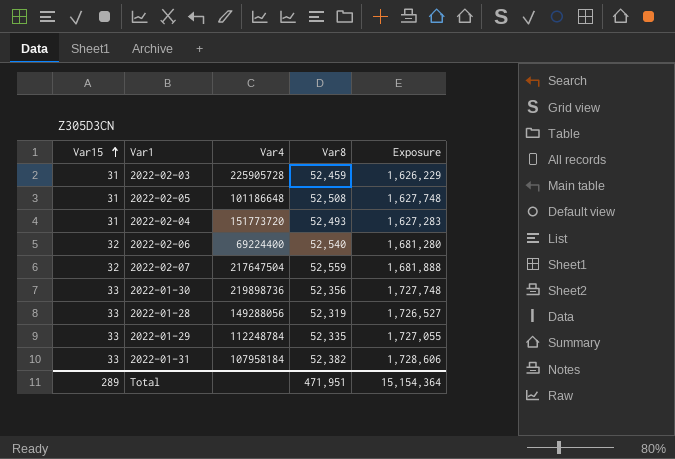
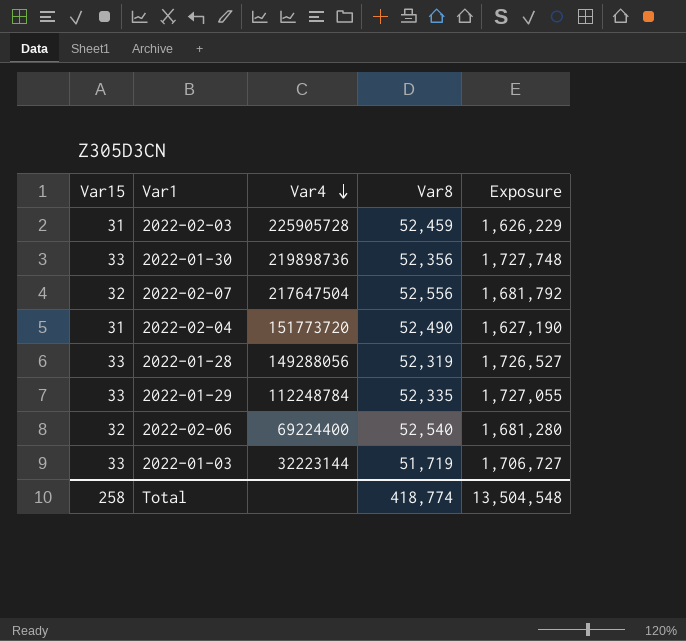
row order: Var15 ascending -> Var4 descending
row 2022-02-05: 31 | 101186648 | 52,508 | 1,627,748 -> none
row 2022-01-31: 33 | 107958184 | 52,382 | 1,728,606 -> none
2022-02-07 | Var8: 52,559 -> 52,556
2022-02-07 | Exposure: 1,681,888 -> 1,681,792
2022-02-04 | Var8: 52,493 -> 52,490
2022-02-04 | Exposure: 1,627,283 -> 1,627,190
row 2022-01-03: none -> 33 | 32223144 | 51,719 | 1,706,727
Total | Var15: 289 -> 258
Total | Var8: 471,951 -> 418,774
Total | Exposure: 15,154,364 -> 13,504,548

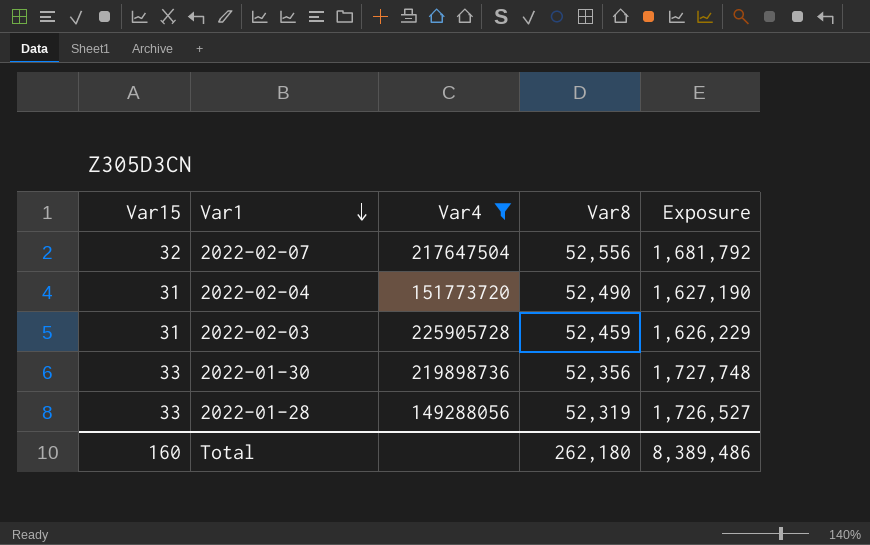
filter: none -> Var4 >= 149288056
row order: Var4 descending -> Var1 descending
Total | Var15: 258 -> 160
Total | Var8: 418,774 -> 262,180
Total | Exposure: 13,504,548 -> 8,389,486

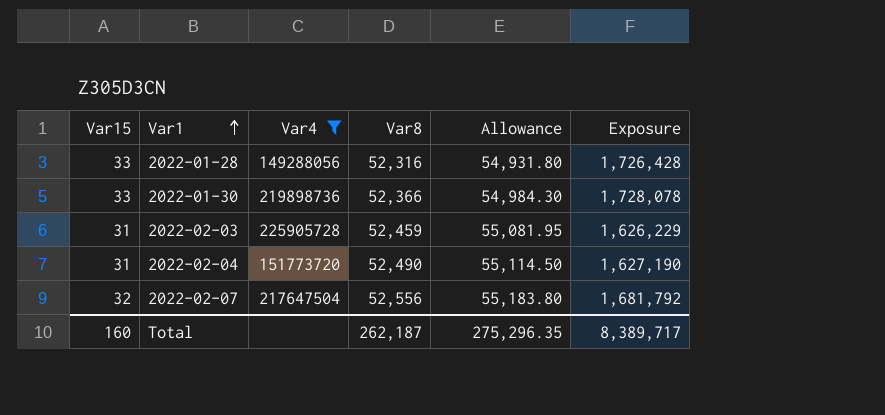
row order: Var1 descending -> Var1 ascending
column Allowance | formula: none -> [Var8] * 1.05
2022-01-28 | Var8: 52,319 -> 52,316
2022-01-28 | Exposure: 1,726,527 -> 1,726,428
2022-01-30 | Var8: 52,356 -> 52,366
2022-01-30 | Exposure: 1,727,748 -> 1,728,078
Total | Var8: 262,180 -> 262,187
Total | Exposure: 8,389,486 -> 8,389,717

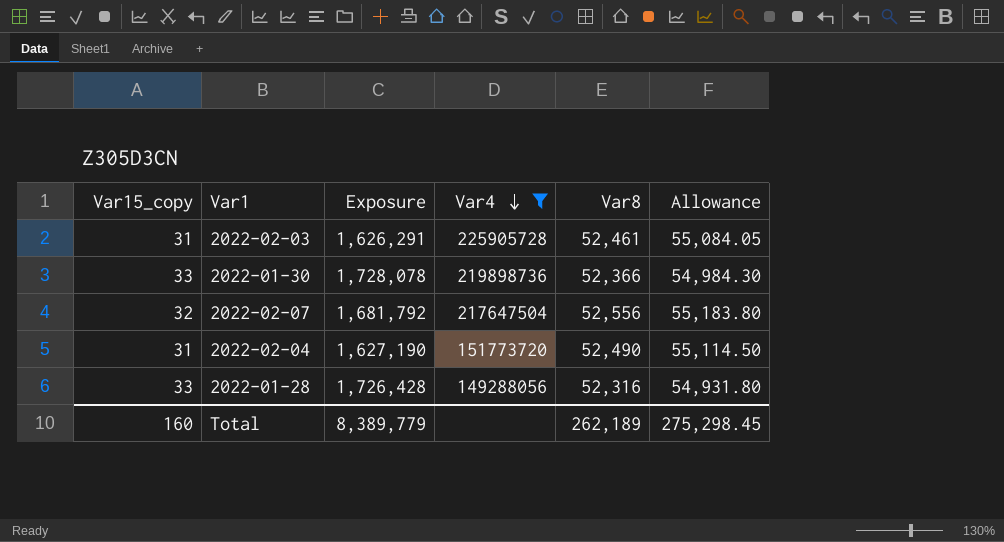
row order: Var1 ascending -> Var4 descending
column name: Var15 -> Var15_copy
column Exposure | position: 6 -> 3
2022-02-03 | Exposure: 1,626,229 -> 1,626,291
2022-02-03 | Var8: 52,459 -> 52,461
2022-02-03 | Allowance: 55,081.95 -> 55,084.05
Total | Exposure: 8,389,717 -> 8,389,779
Total | Var8: 262,187 -> 262,189
Total | Allowance: 275,296.35 -> 275,298.45

